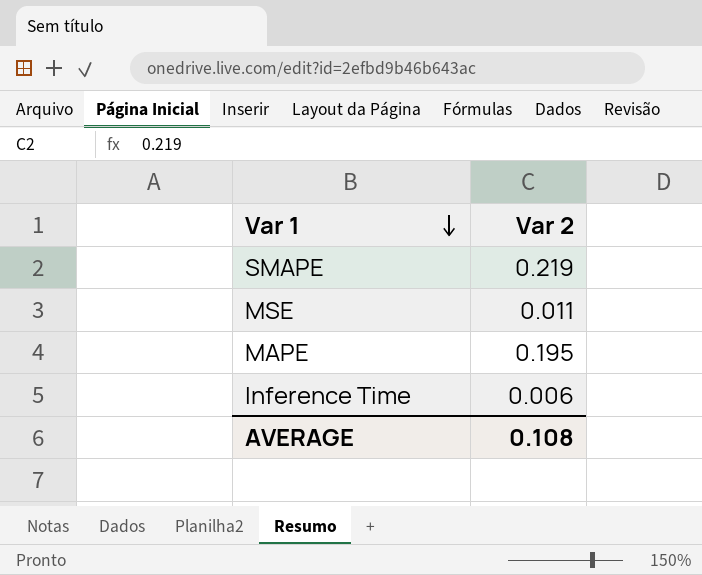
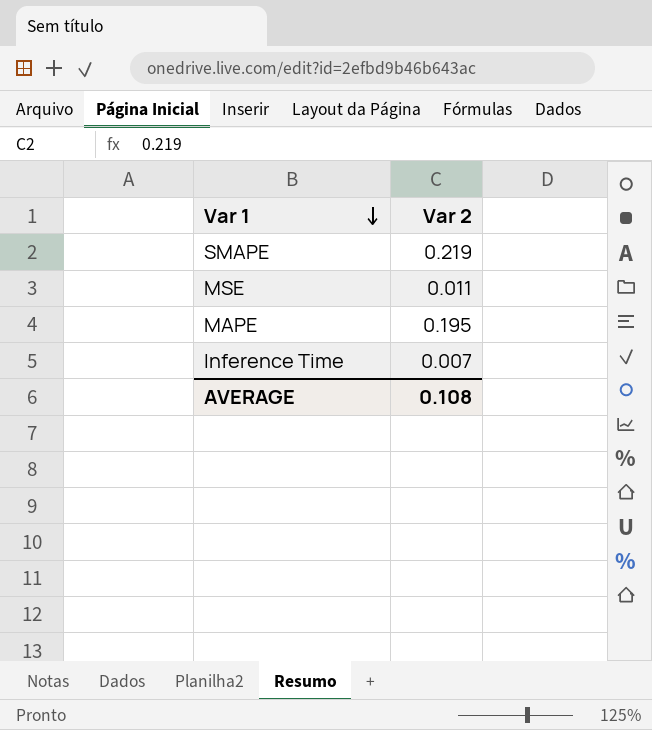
Inference Time | Var 2: 0.006 -> 0.007

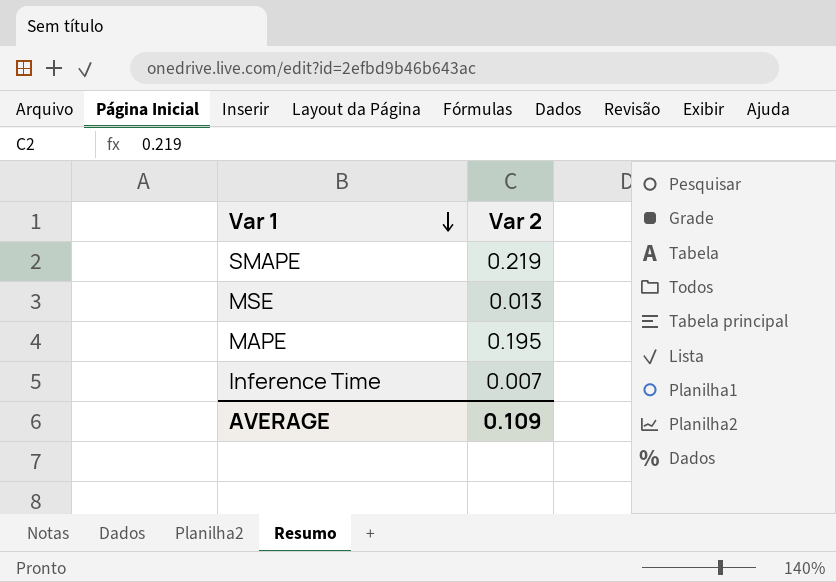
MSE | Var 2: 0.011 -> 0.013
AVERAGE | Var 2: 0.108 -> 0.109

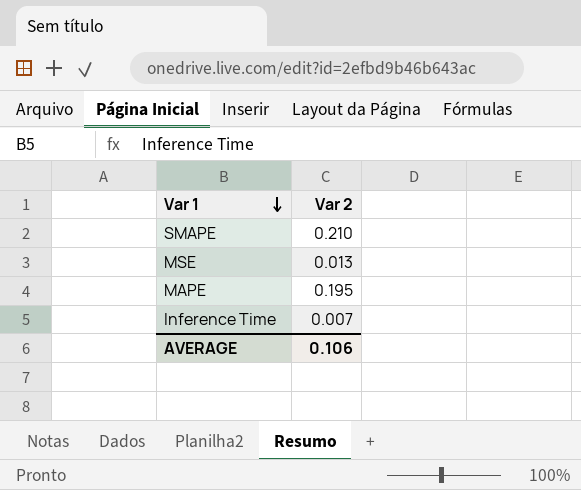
SMAPE | Var 2: 0.219 -> 0.210
AVERAGE | Var 2: 0.109 -> 0.106

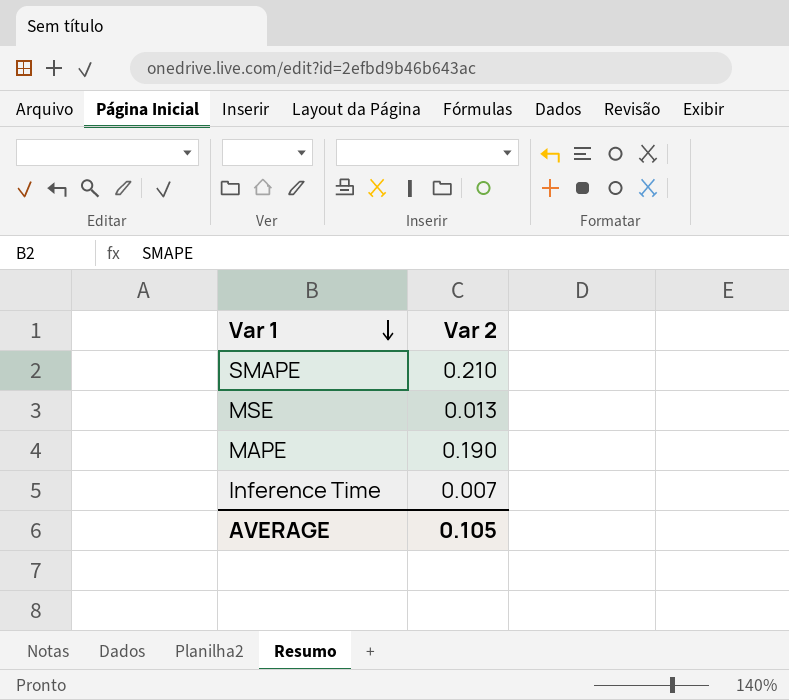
MAPE | Var 2: 0.195 -> 0.190
AVERAGE | Var 2: 0.106 -> 0.105

